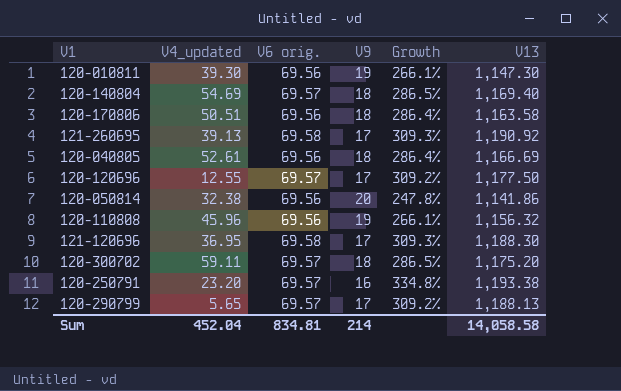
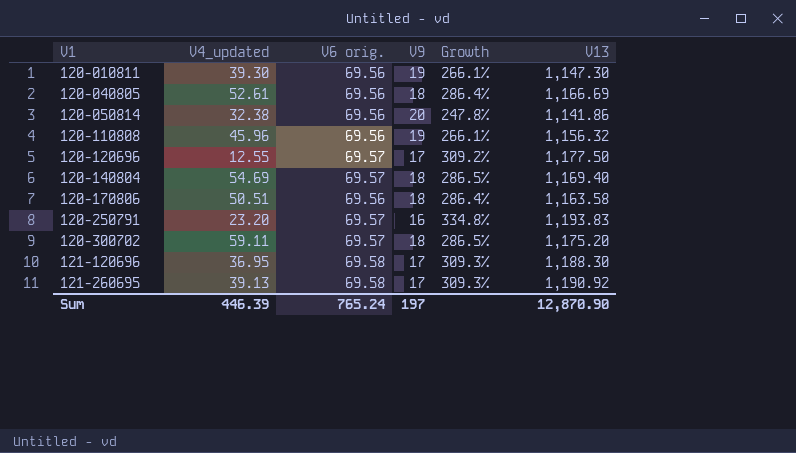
row order: none -> V1 ascending
row 120-290799: 5.65 | 69.57 | 17 | 309.2% | 1,188.13 -> none
120-250791 | V13: 1,193.38 -> 1,193.83
Sum | V4_updated: 452.04 -> 446.39
Sum | V6 orig.: 834.81 -> 765.24
Sum | V9: 214 -> 197
Sum | V13: 14,058.58 -> 12,870.90

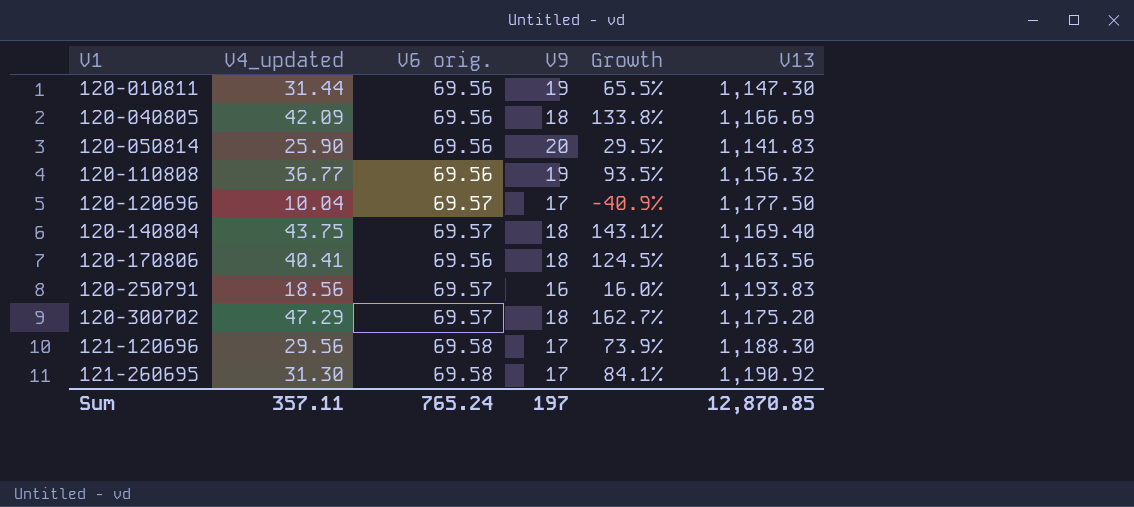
column Growth | formula: ([V6 orig.] - [V9]) / [V9] -> ([V4_updated] - [V9]) / [V9]
120-010811 | V4_updated: 39.30 -> 31.44
120-040805 | V4_updated: 52.61 -> 42.09
120-050814 | V4_updated: 32.38 -> 25.90
120-050814 | V13: 1,141.86 -> 1,141.83
120-110808 | V4_updated: 45.96 -> 36.77
120-120696 | V4_updated: 12.55 -> 10.04
120-140804 | V4_updated: 54.69 -> 43.75
120-170806 | V4_updated: 50.51 -> 40.41
120-170806 | V13: 1,163.58 -> 1,163.56
120-250791 | V4_updated: 23.20 -> 18.56
120-300702 | V4_updated: 59.11 -> 47.29
121-120696 | V4_updated: 36.95 -> 29.56
121-260695 | V4_updated: 39.13 -> 31.30
Sum | V4_updated: 446.39 -> 357.11
Sum | V13: 12,870.90 -> 12,870.85

